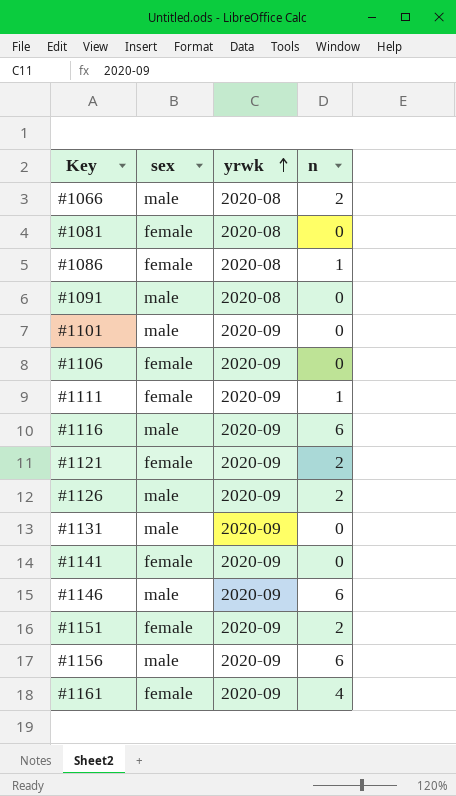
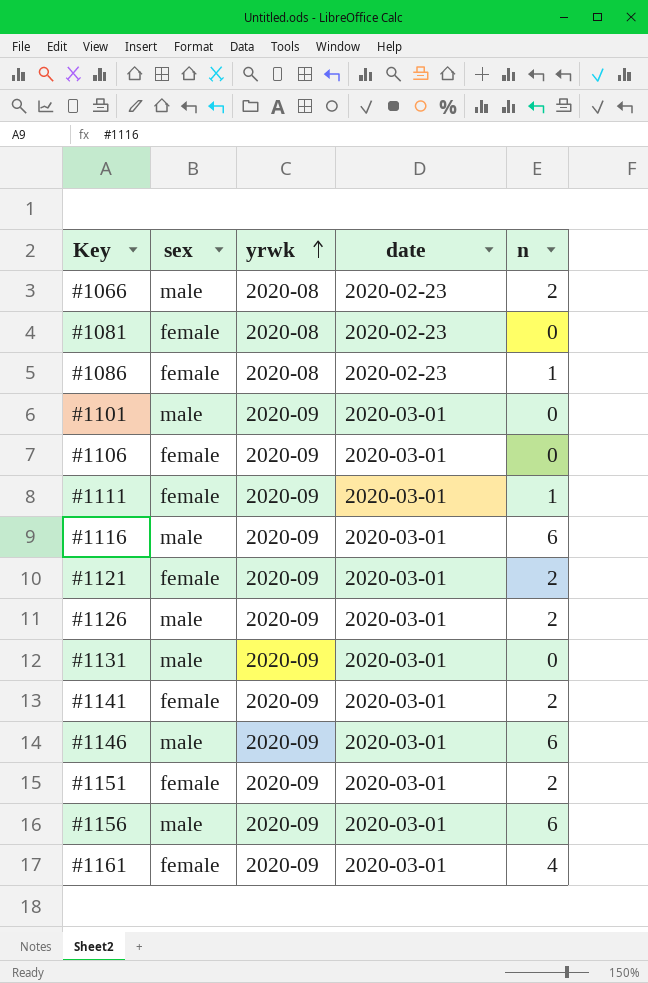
column date | position: none -> 4
row #1091: male | 2020-08 | 0 -> none
#1141 | n: 0 -> 2

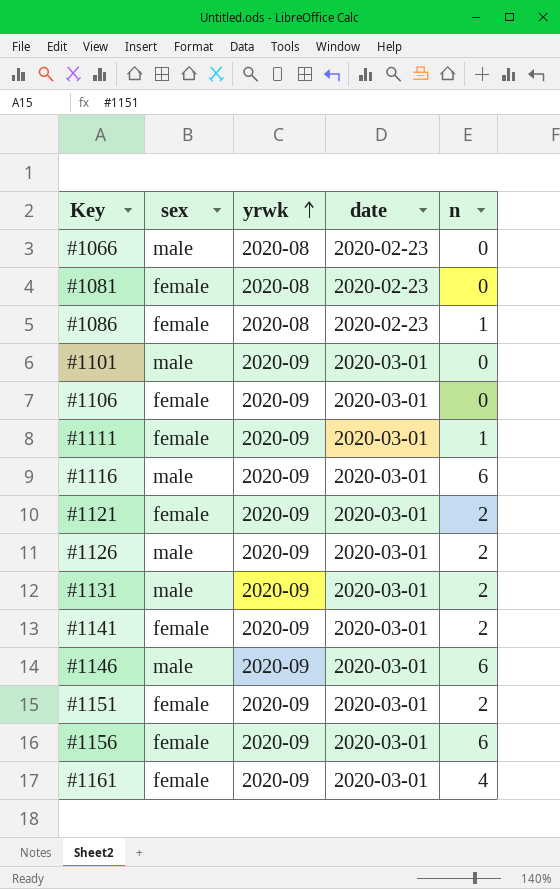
#1066 | n: 2 -> 0
#1131 | n: 0 -> 2
#1156 | sex: male -> female

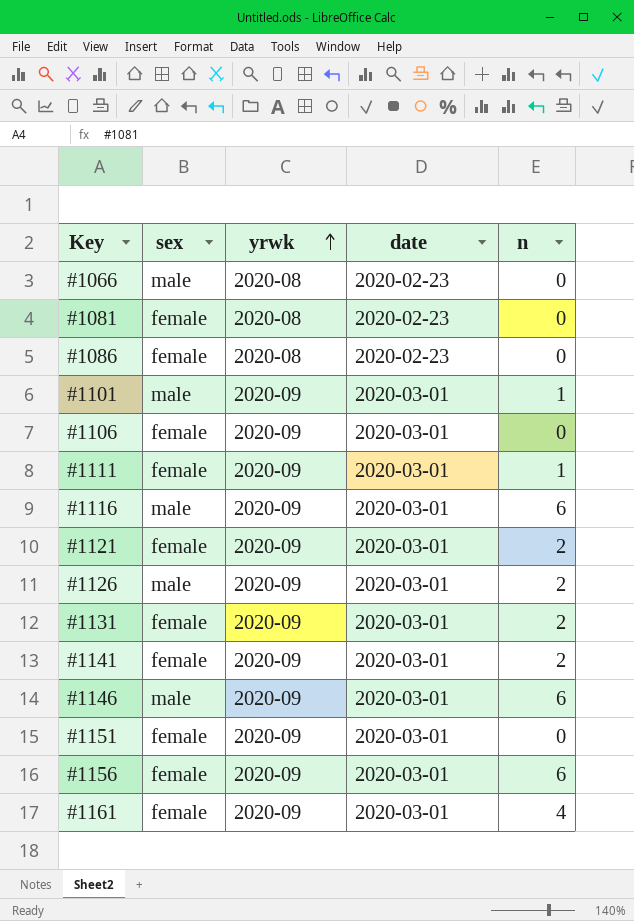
#1086 | n: 1 -> 0
#1101 | n: 0 -> 1
#1131 | sex: male -> female
#1151 | n: 2 -> 0

